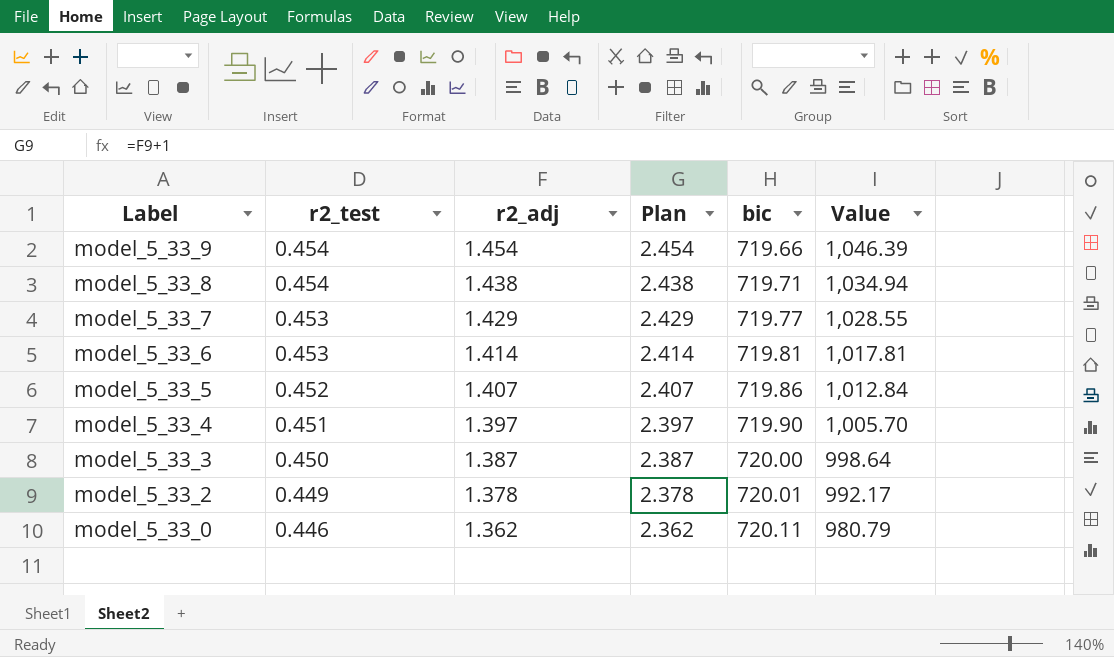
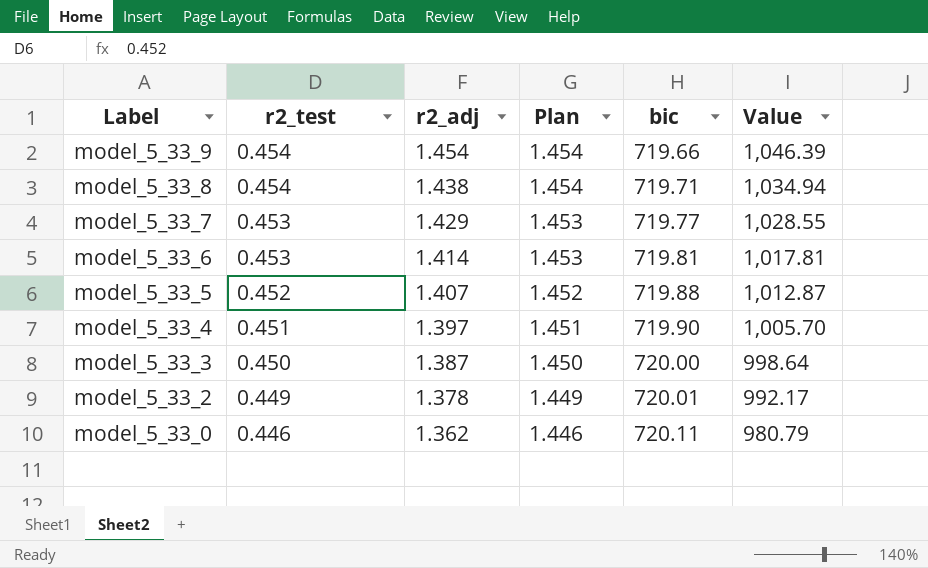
column Plan | formula: [r2_adj] + 1 -> [r2_test] + 1
model_5_33_5 | bic: 719.86 -> 719.88
model_5_33_5 | Value: 1,012.84 -> 1,012.87

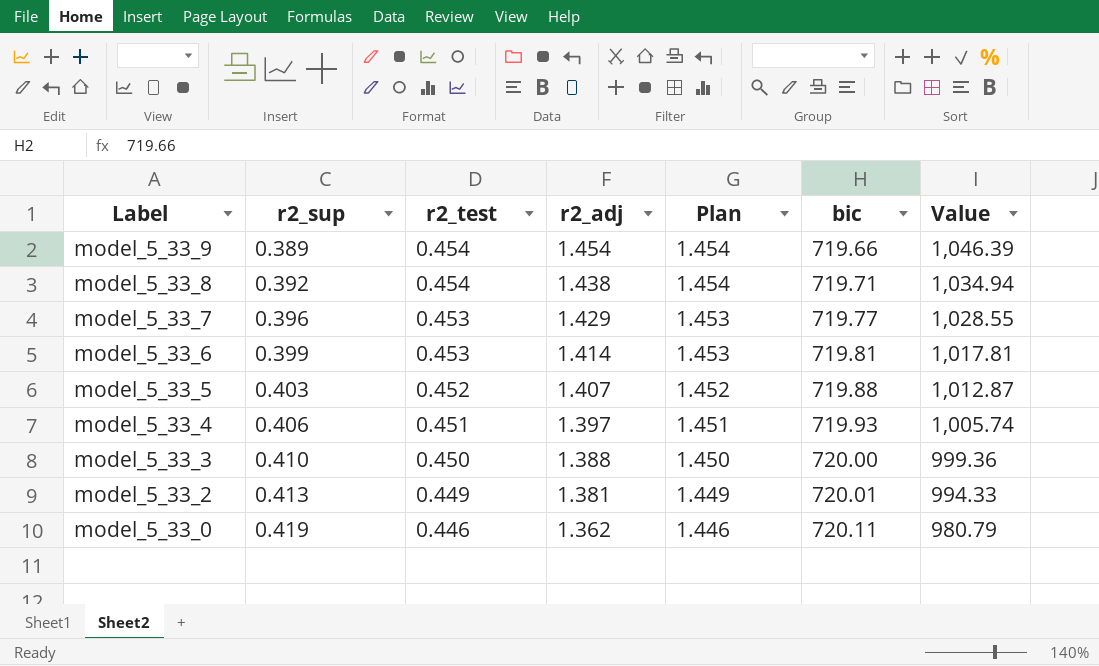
column r2_sup | position: none -> 2
model_5_33_4 | bic: 719.90 -> 719.93
model_5_33_4 | Value: 1,005.70 -> 1,005.74
model_5_33_3 | r2_adj: 1.387 -> 1.388
model_5_33_3 | Value: 998.64 -> 999.36
model_5_33_2 | r2_adj: 1.378 -> 1.381
model_5_33_2 | Value: 992.17 -> 994.33

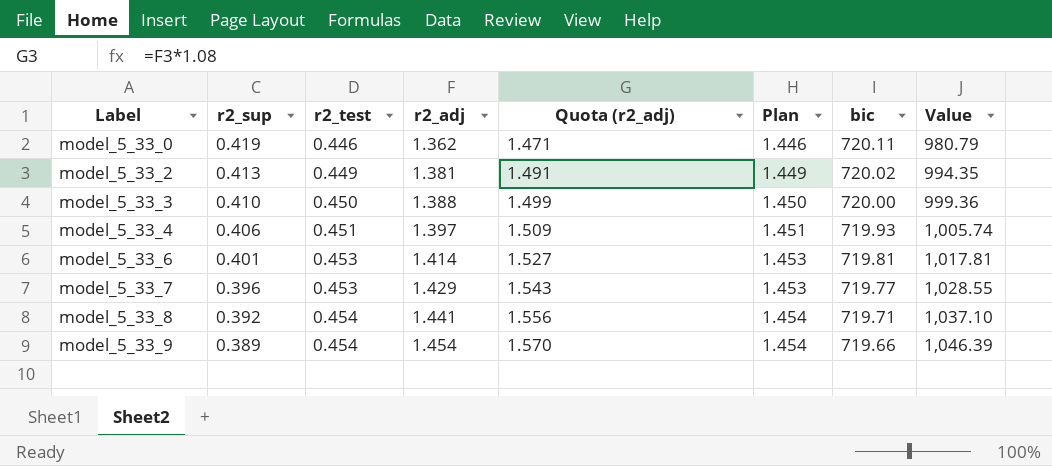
row order: Label descending -> Label ascending
column Quota (r2_adj) | formula: none -> [r2_adj] * 1.08
row model_5_33_5: 0.403 | 0.452 | 1.407 | 1.452 | 719.88 | 1,012.87 -> none
model_5_33_2 | bic: 720.01 -> 720.02
model_5_33_2 | Value: 994.33 -> 994.35
model_5_33_6 | r2_sup: 0.399 -> 0.401
model_5_33_8 | r2_adj: 1.438 -> 1.441
model_5_33_8 | Value: 1,034.94 -> 1,037.10

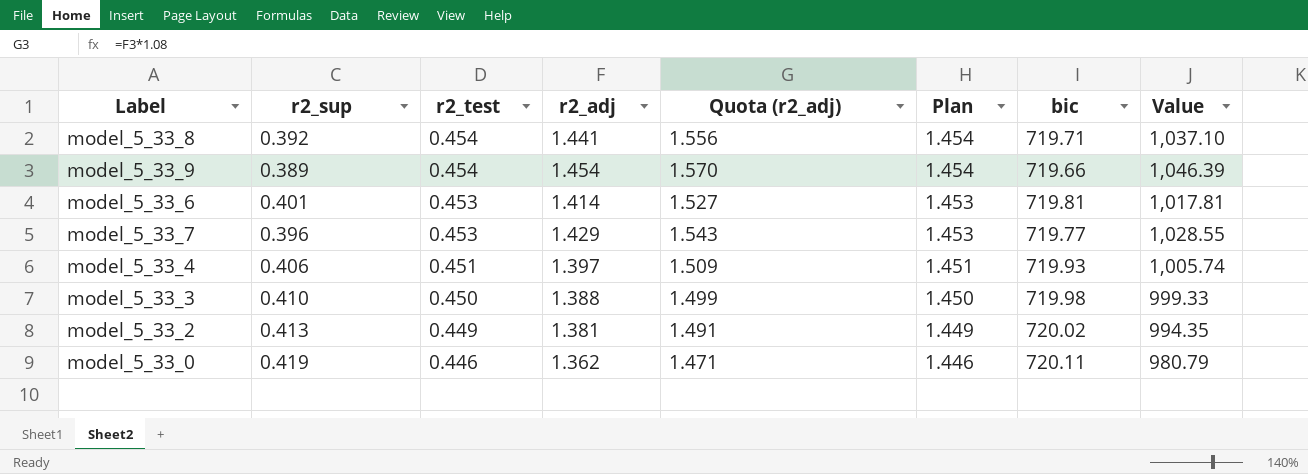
row order: Label ascending -> r2_test descending
model_5_33_3 | bic: 720.00 -> 719.98
model_5_33_3 | Value: 999.36 -> 999.33

